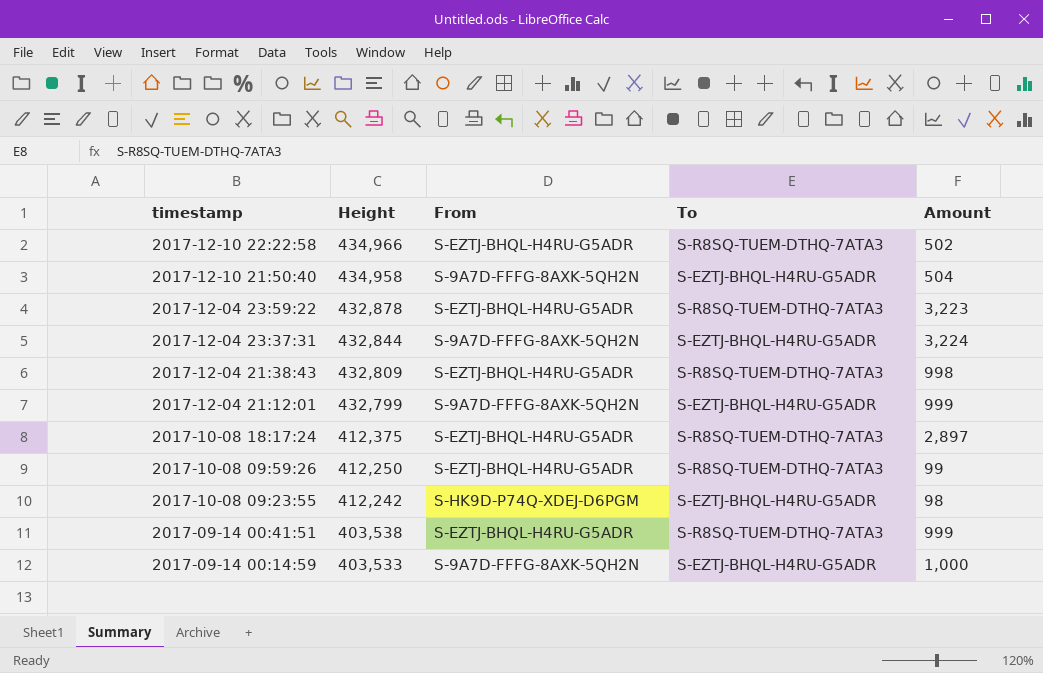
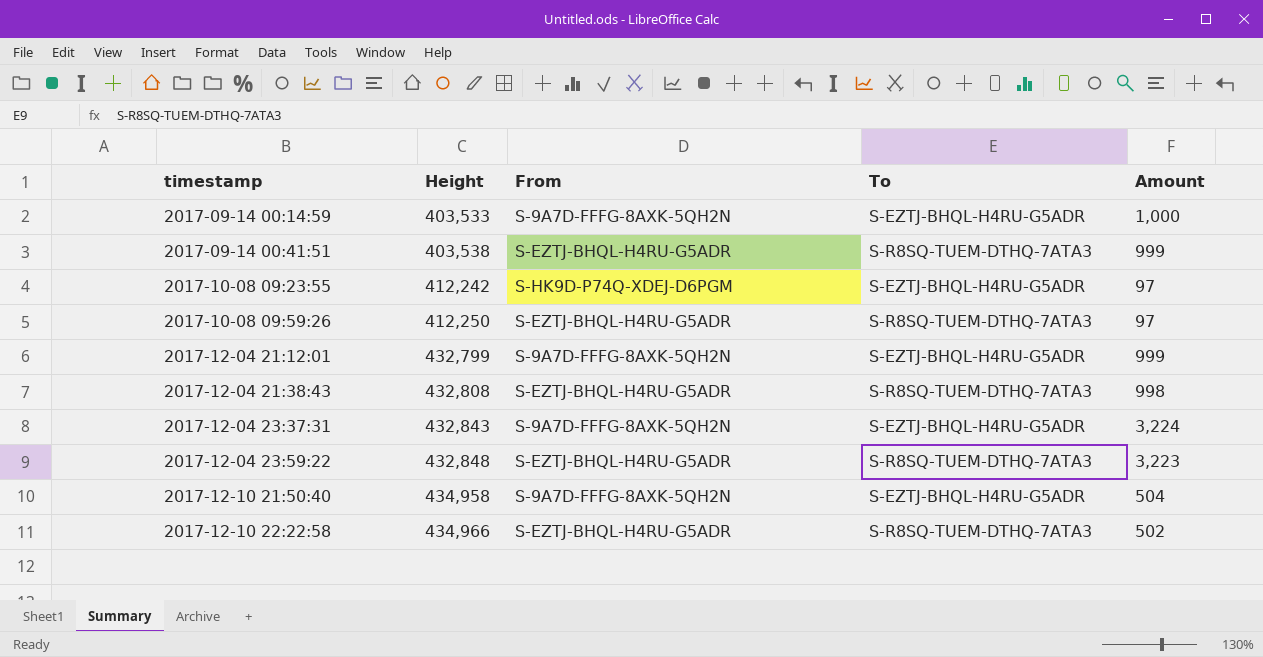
row order: timestamp descending -> timestamp ascending
row 2017-10-08 18:17:24: 412,375 | S-EZTJ-BHQL-H4RU-G5ADR | S-R8SQ-TUEM-DTHQ-7ATA3 | 2,897 -> none
2017-10-08 09:23:55 | Amount: 98 -> 97
2017-10-08 09:59:26 | Amount: 99 -> 97
2017-12-04 21:38:43 | Height: 432,809 -> 432,808
2017-12-04 23:37:31 | Height: 432,844 -> 432,843
2017-12-04 23:59:22 | Height: 432,878 -> 432,848

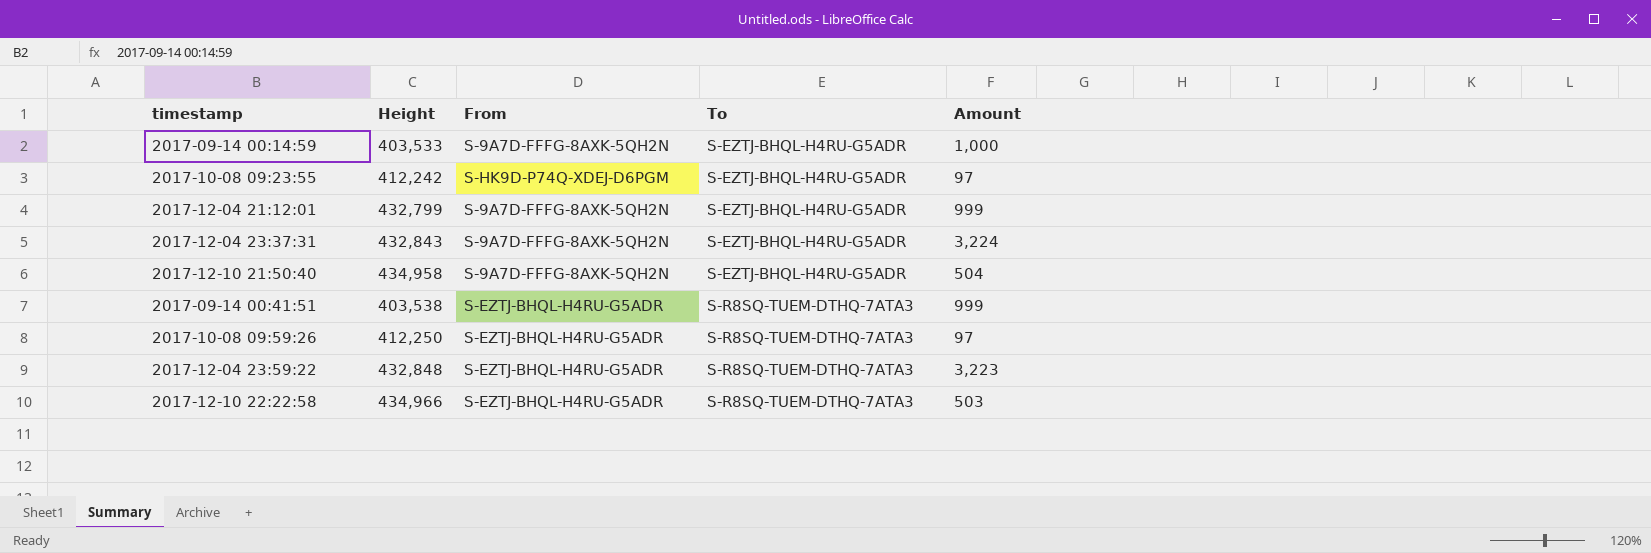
row order: timestamp ascending -> To ascending
row 2017-12-04 21:38:43: 432,808 | S-EZTJ-BHQL-H4RU-G5ADR | S-R8SQ-TUEM-DTHQ-7ATA3 | 998 -> none
2017-12-10 22:22:58 | Amount: 502 -> 503

